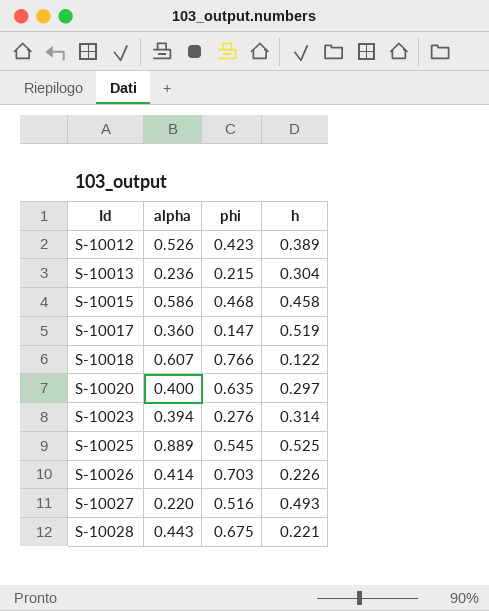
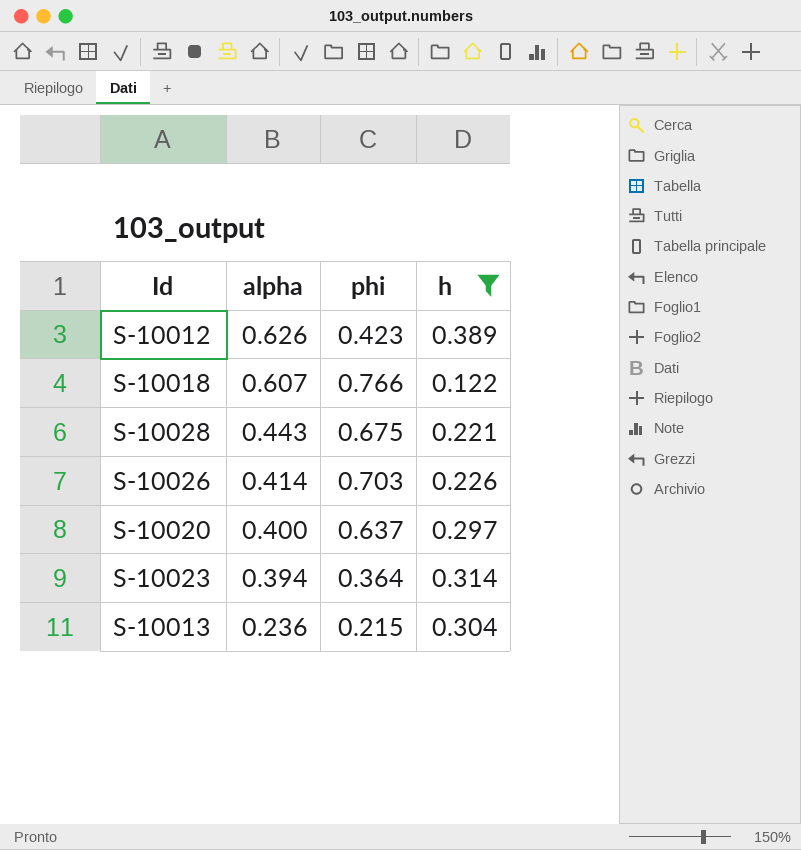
filter: none -> h <= 0.389
row order: Id ascending -> alpha descending
S-10012 | alpha: 0.526 -> 0.626
S-10020 | phi: 0.635 -> 0.637
S-10023 | phi: 0.276 -> 0.364

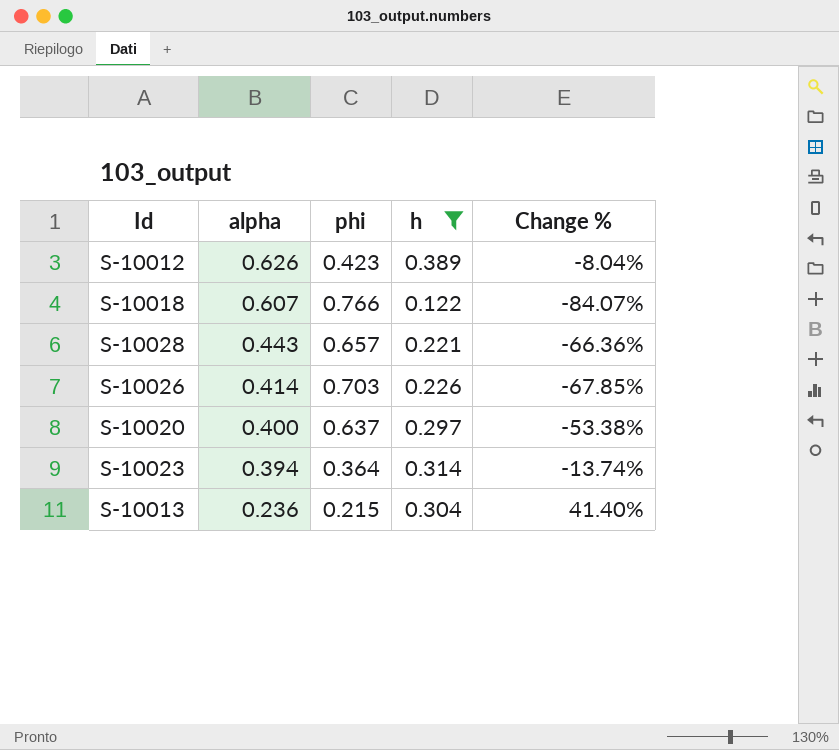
column Change % | formula: none -> ([h] - [phi]) / [phi]
S-10028 | phi: 0.675 -> 0.657

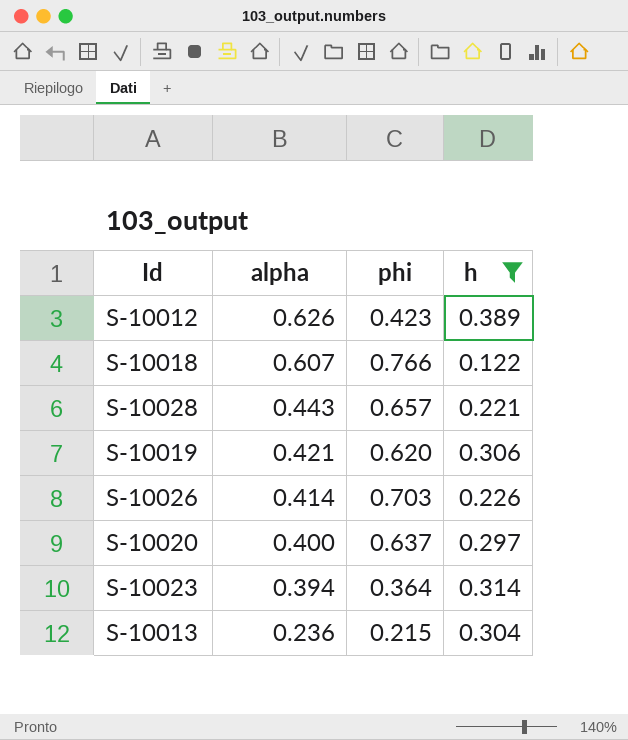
column Change % | formula: ([h] - [phi]) / [phi] -> none
row S-10019: none -> 0.421 | 0.620 | 0.306

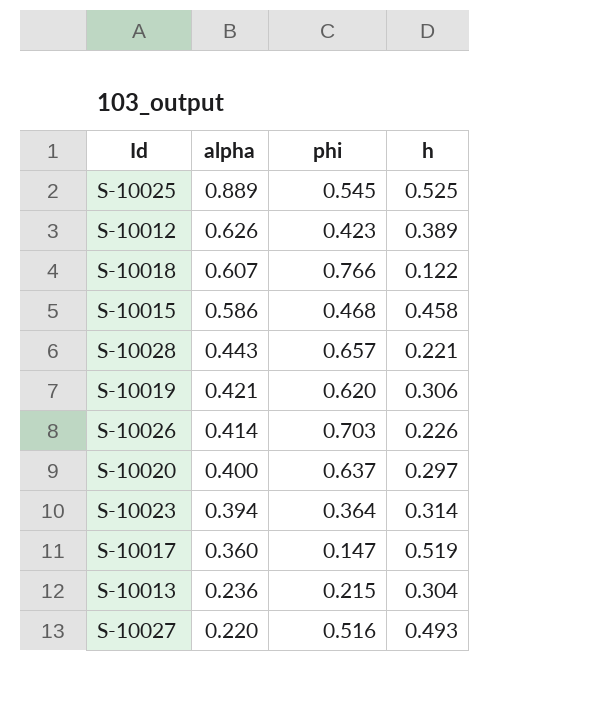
filter: h <= 0.389 -> none

